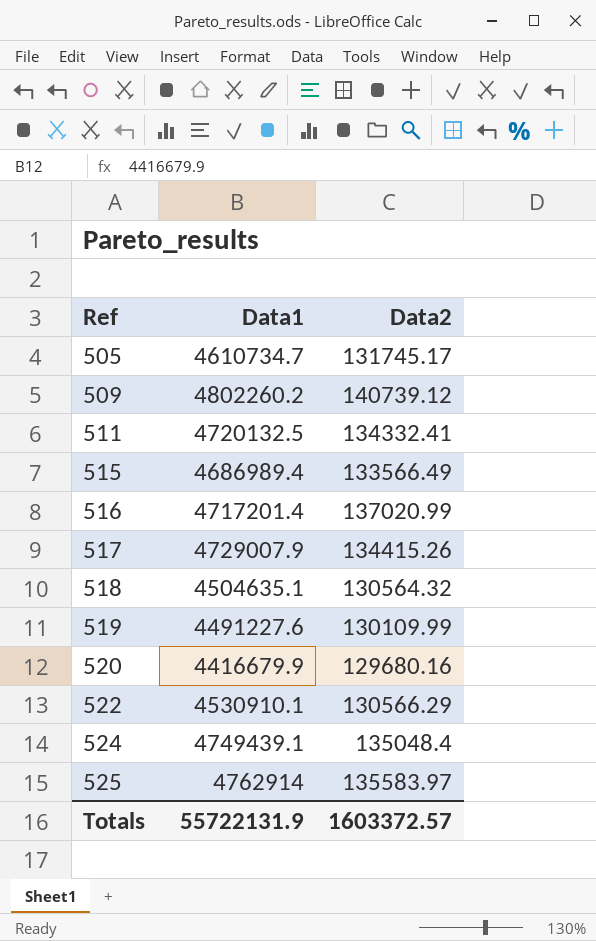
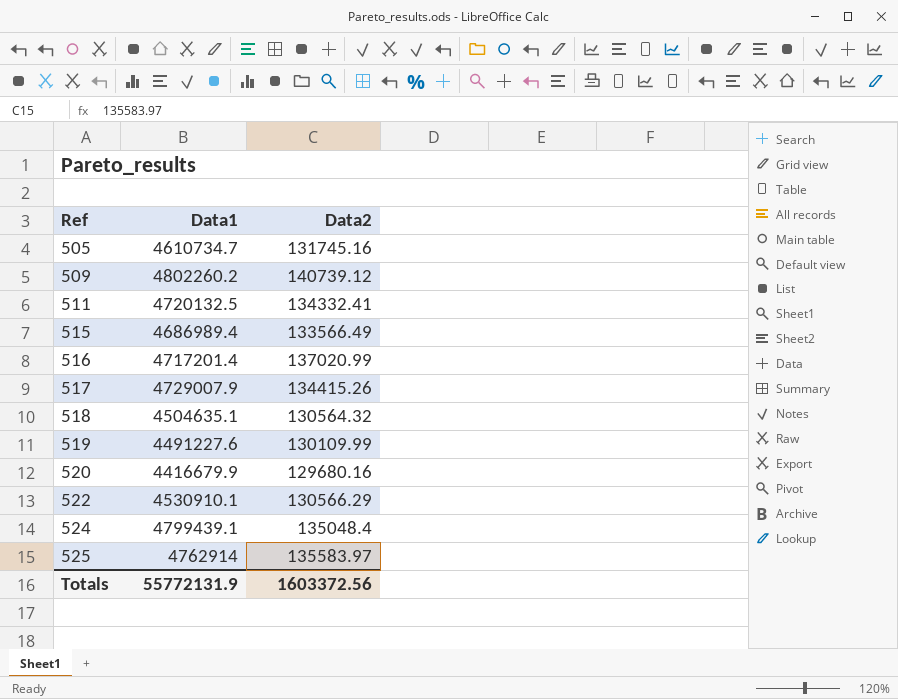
505 | Data2: 131745.17 -> 131745.16
524 | Data1: 4749439.1 -> 4799439.1
Totals | Data1: 55722131.9 -> 55772131.9
Totals | Data2: 1603372.57 -> 1603372.56

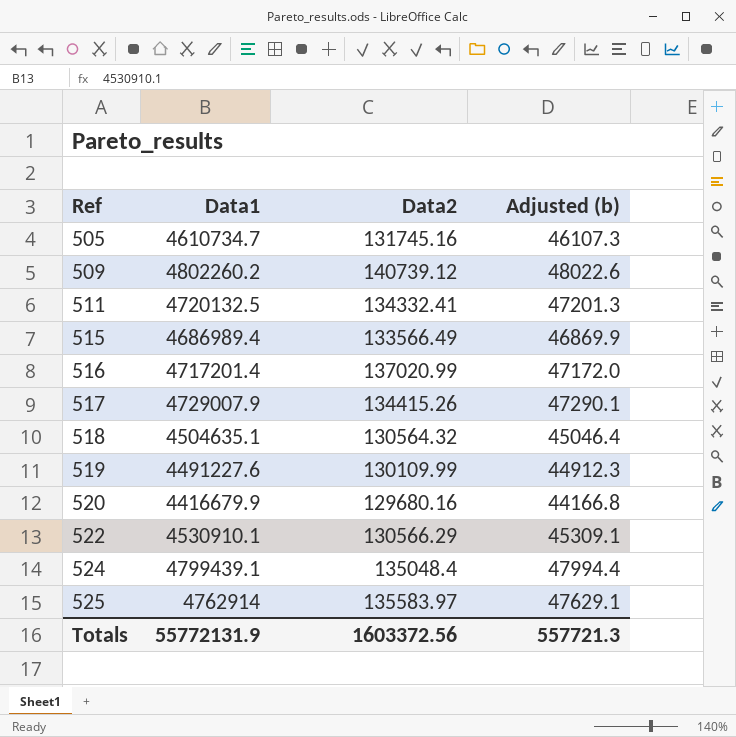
column Adjusted (b) | formula: none -> [Data1] * 0.01

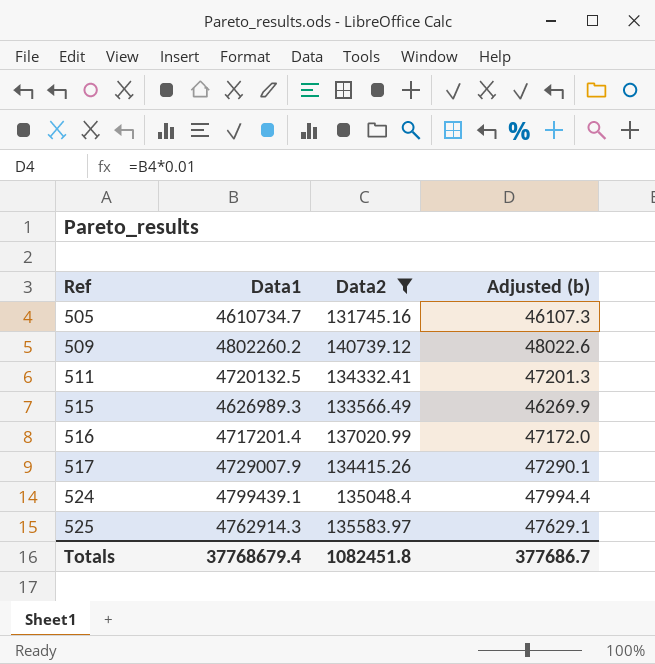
filter: none -> Data2 >= 131745.16
515 | Data1: 4686989.4 -> 4626989.3
515 | Adjusted (b): 46869.9 -> 46269.9
525 | Data1: 4762914 -> 4762914.3
Totals | Data1: 55772131.9 -> 37768679.4
Totals | Data2: 1603372.56 -> 1082451.8
Totals | Adjusted (b): 557721.3 -> 377686.7

